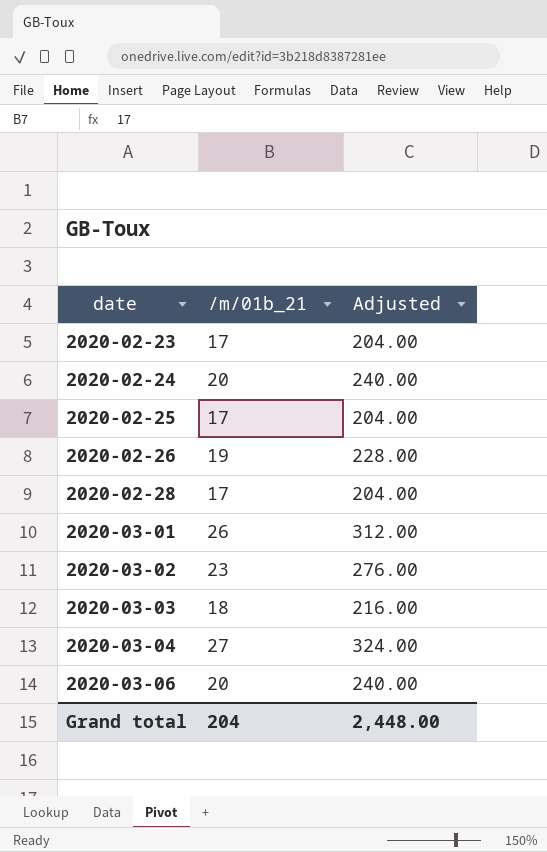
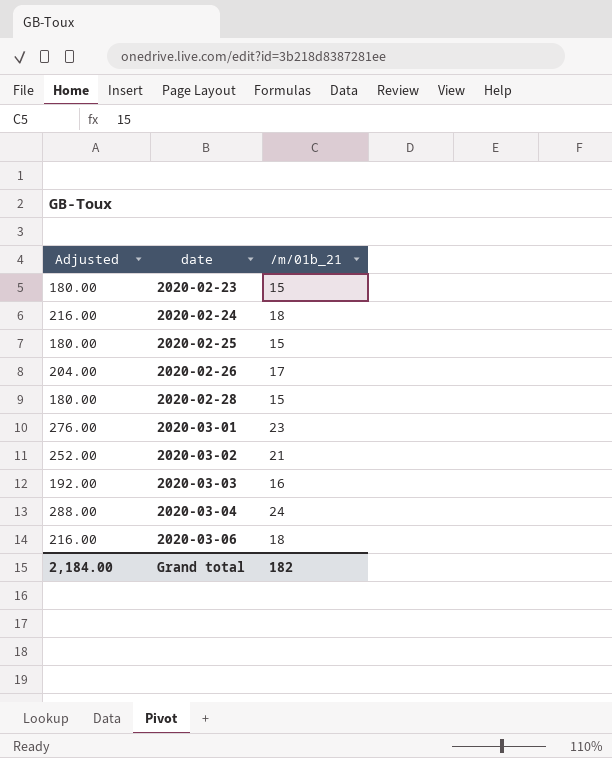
column Adjusted | position: 3 -> 1
2020-02-23 | Adjusted: 204.00 -> 180.00
2020-02-23 | /m/01b_21: 17 -> 15
2020-02-24 | Adjusted: 240.00 -> 216.00
2020-02-24 | /m/01b_21: 20 -> 18
2020-02-25 | Adjusted: 204.00 -> 180.00
2020-02-25 | /m/01b_21: 17 -> 15
2020-02-26 | Adjusted: 228.00 -> 204.00
2020-02-26 | /m/01b_21: 19 -> 17
2020-02-28 | Adjusted: 204.00 -> 180.00
2020-02-28 | /m/01b_21: 17 -> 15
2020-03-01 | Adjusted: 312.00 -> 276.00
2020-03-01 | /m/01b_21: 26 -> 23
2020-03-02 | Adjusted: 276.00 -> 252.00
2020-03-02 | /m/01b_21: 23 -> 21
2020-03-03 | Adjusted: 216.00 -> 192.00
2020-03-03 | /m/01b_21: 18 -> 16
2020-03-04 | Adjusted: 324.00 -> 288.00
2020-03-04 | /m/01b_21: 27 -> 24
2020-03-06 | Adjusted: 240.00 -> 216.00
2020-03-06 | /m/01b_21: 20 -> 18
Grand total | Adjusted: 2,448.00 -> 2,184.00
Grand total | /m/01b_21: 204 -> 182

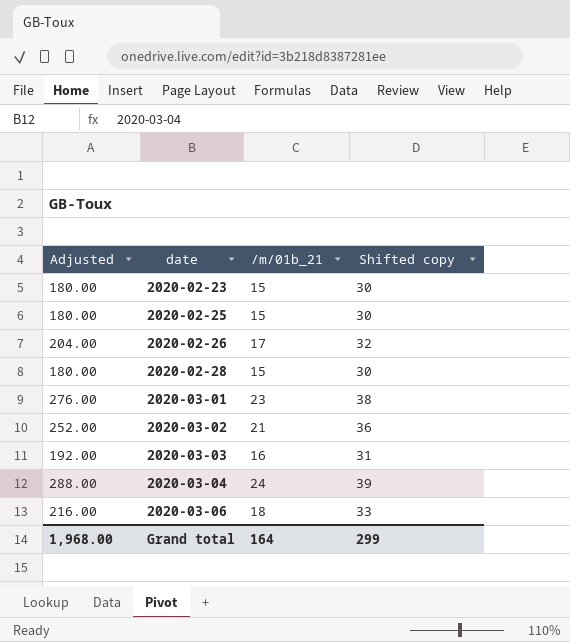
column Shifted copy | formula: none -> [/m/01b_21] + 15
row 2020-02-24: 216.00 | 18 -> none
Grand total | Adjusted: 2,184.00 -> 1,968.00
Grand total | /m/01b_21: 182 -> 164

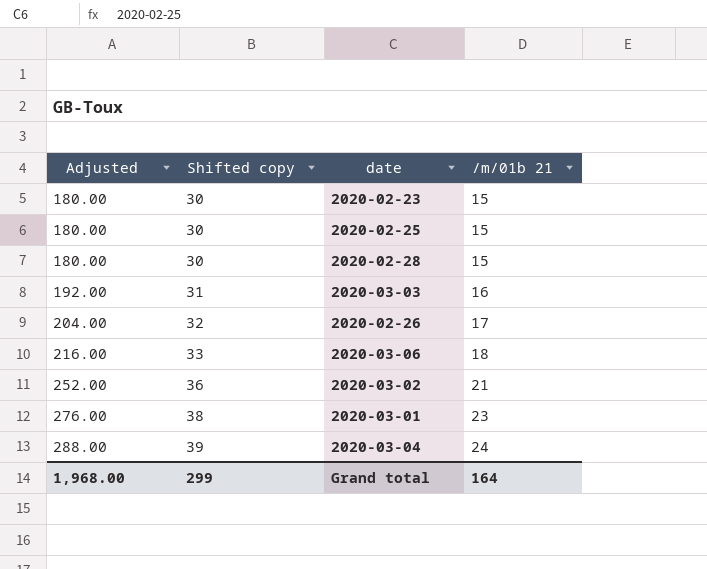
row order: date ascending -> Adjusted ascending
column Shifted copy | position: 4 -> 2
column name: /m/01b_21 -> /m/01b 21

